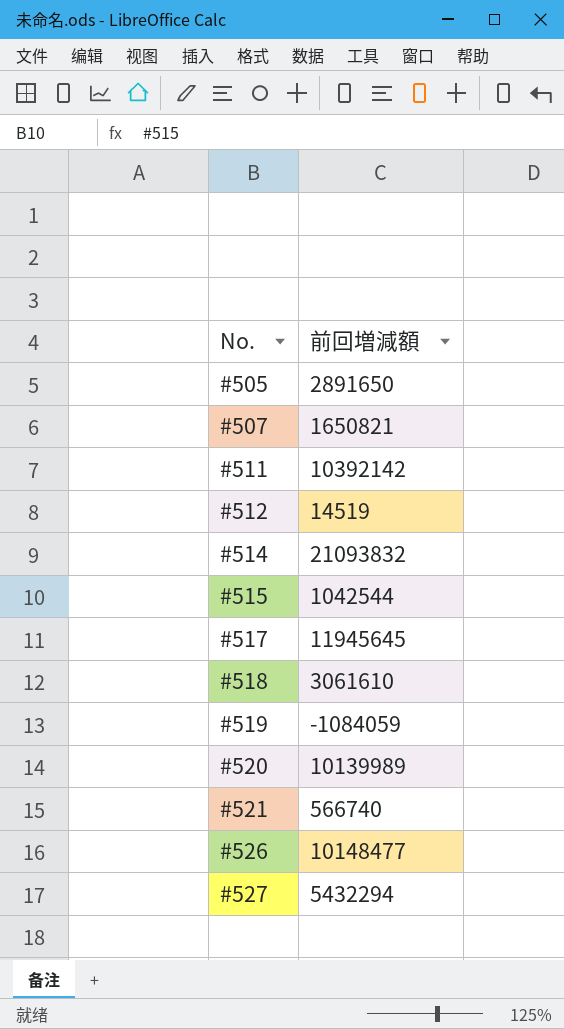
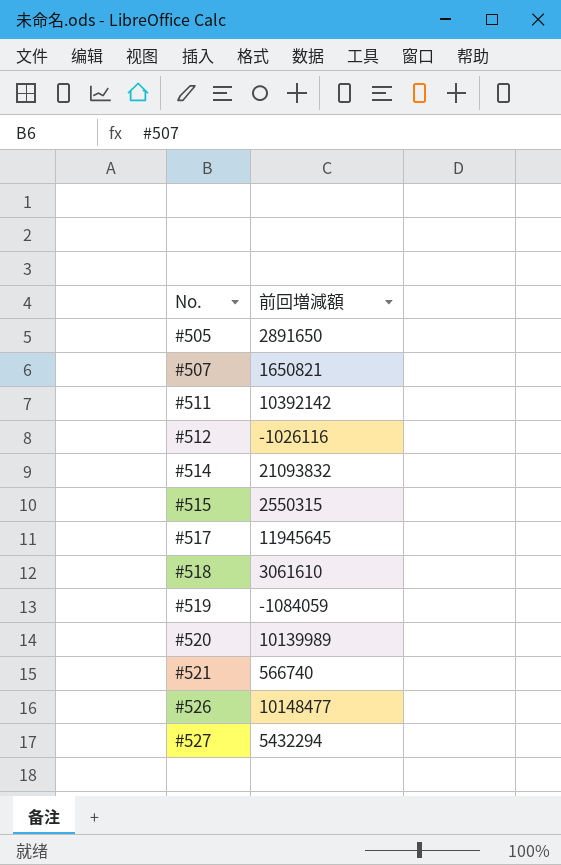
#512 | 前回増減額: 14519 -> -1026116
#515 | 前回増減額: 1042544 -> 2550315

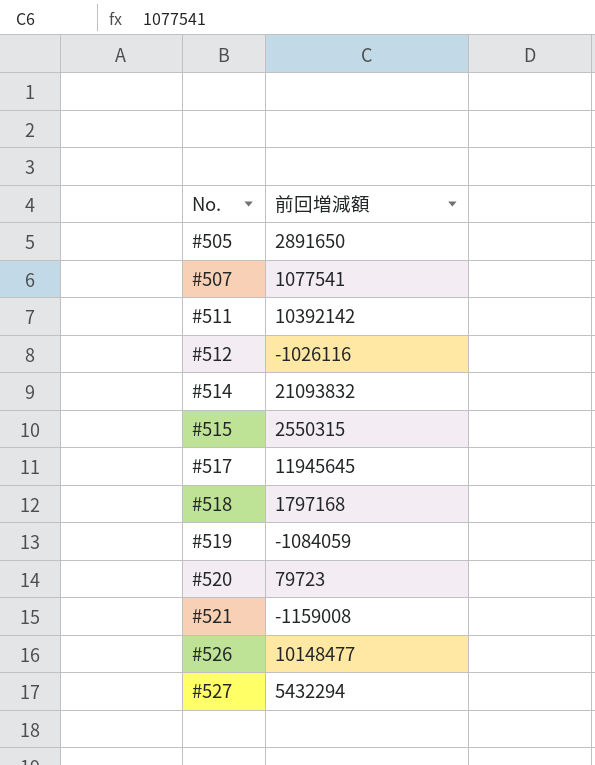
#507 | 前回増減額: 1650821 -> 1077541
#518 | 前回増減額: 3061610 -> 1797168
#520 | 前回増減額: 10139989 -> 79723
#521 | 前回増減額: 566740 -> -1159008

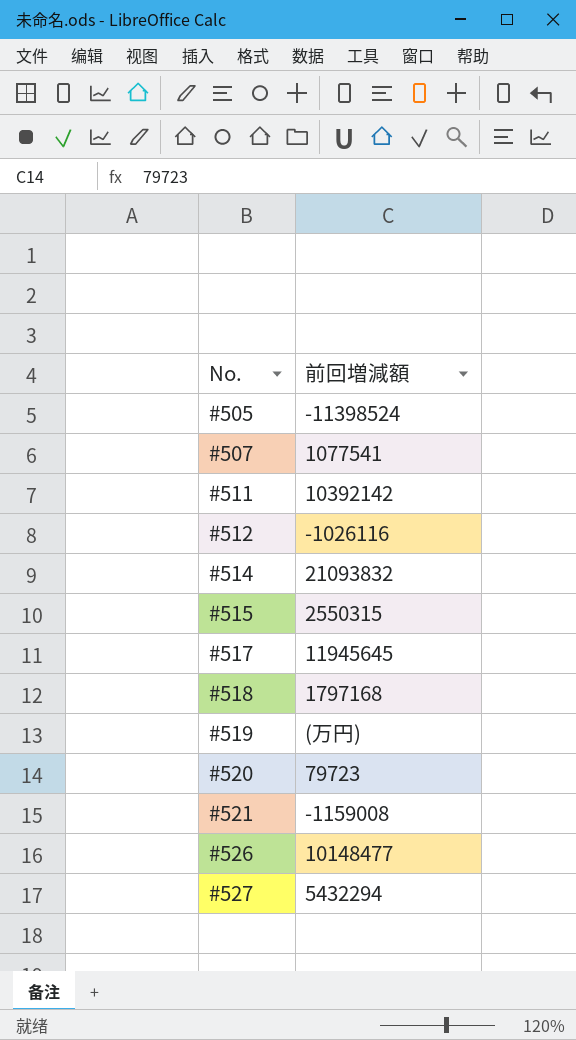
#505 | 前回増減額: 2891650 -> -11398524
#519 | 前回増減額: -1084059 -> (万円)

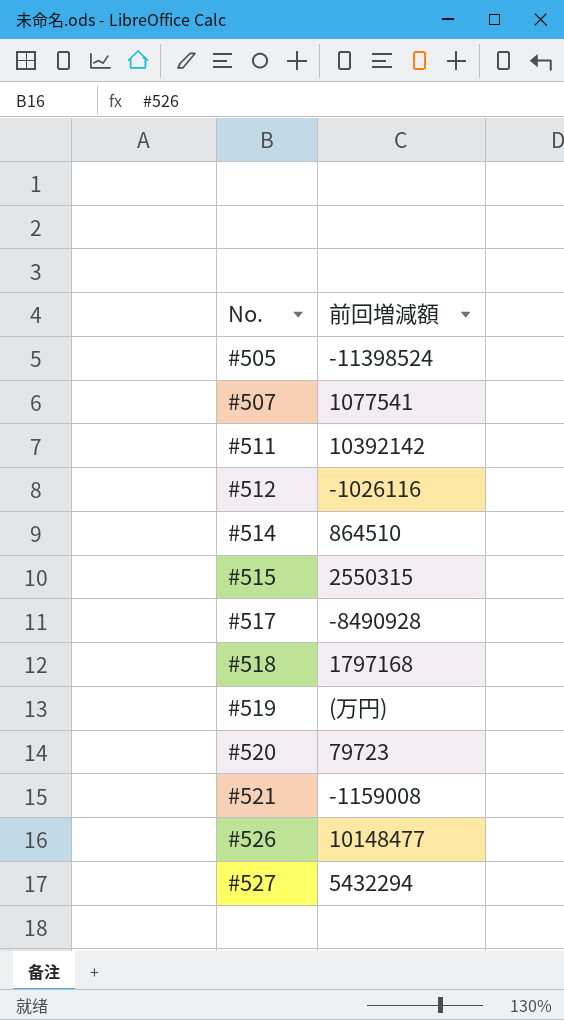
#514 | 前回増減額: 21093832 -> 864510
#517 | 前回増減額: 11945645 -> -8490928

